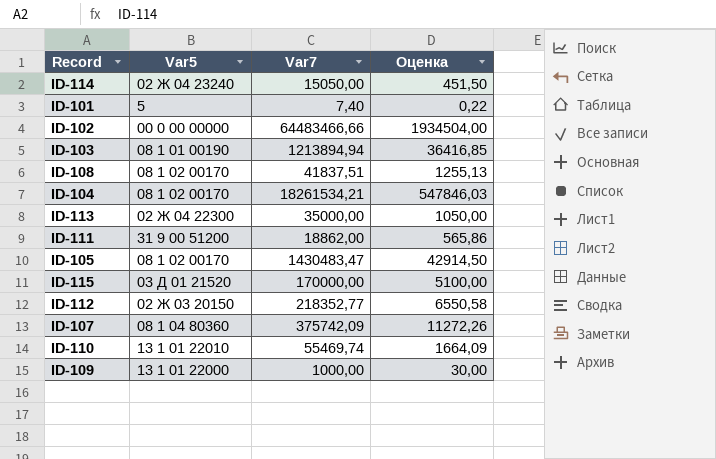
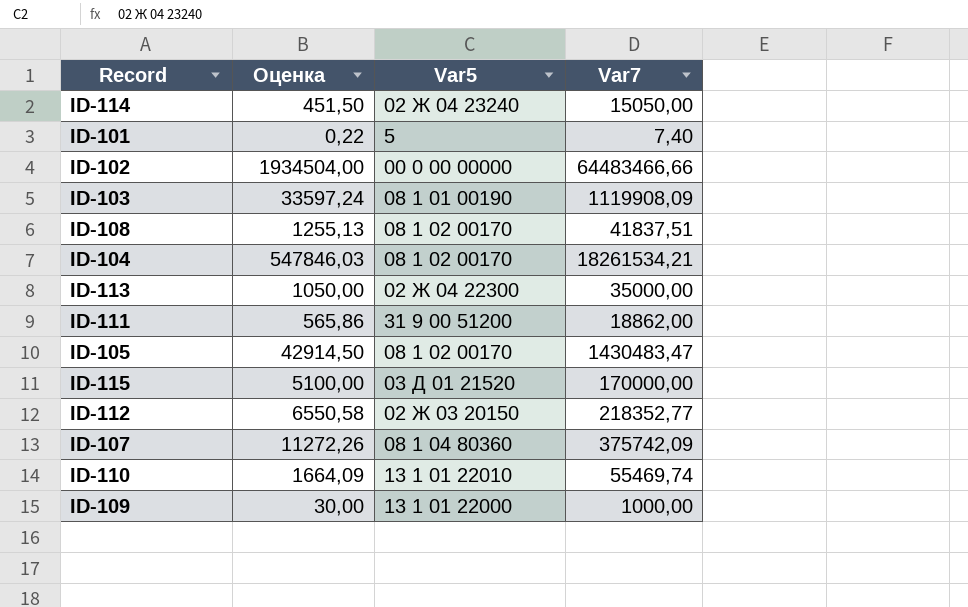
column Оценка | position: 4 -> 2
ID-103 | Оценка: 36416,85 -> 33597,24
ID-103 | Var7: 1213894,94 -> 1119908,09

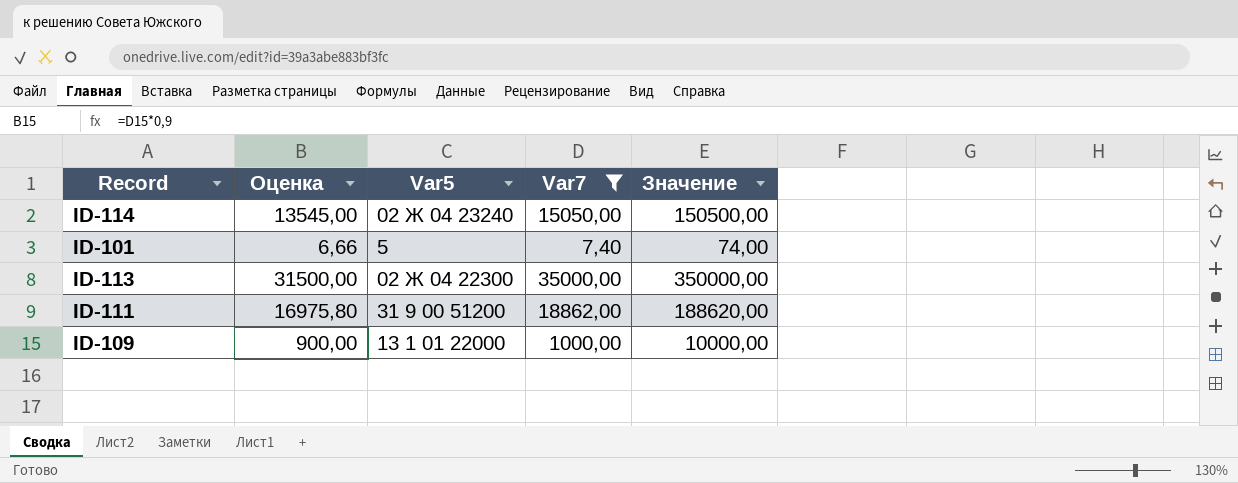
filter: none -> Var7 <= 35000,00
column Оценка | formula: [Var7] * 0,03 -> [Var7] * 0,9
column Значение | formula: none -> [Var7] * 10

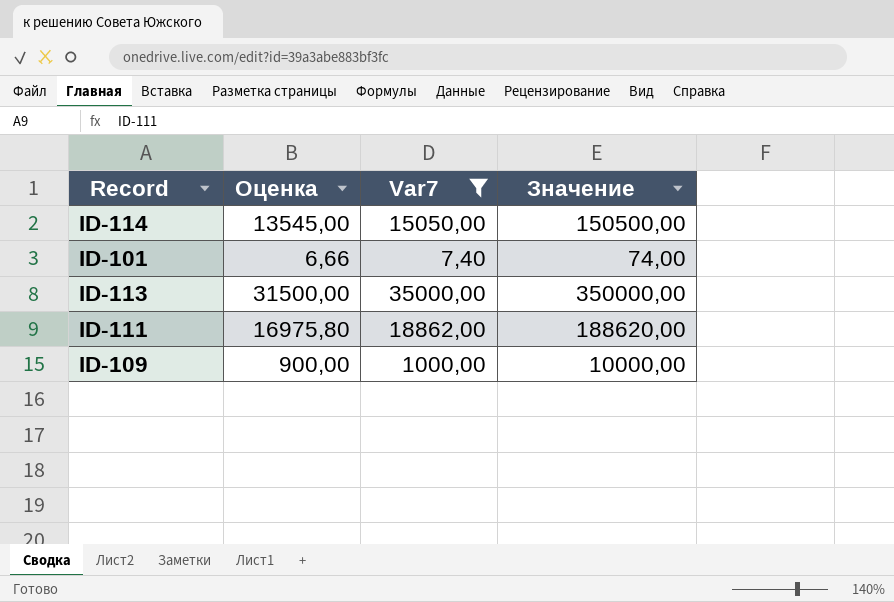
column Var5 | position: 3 -> none

